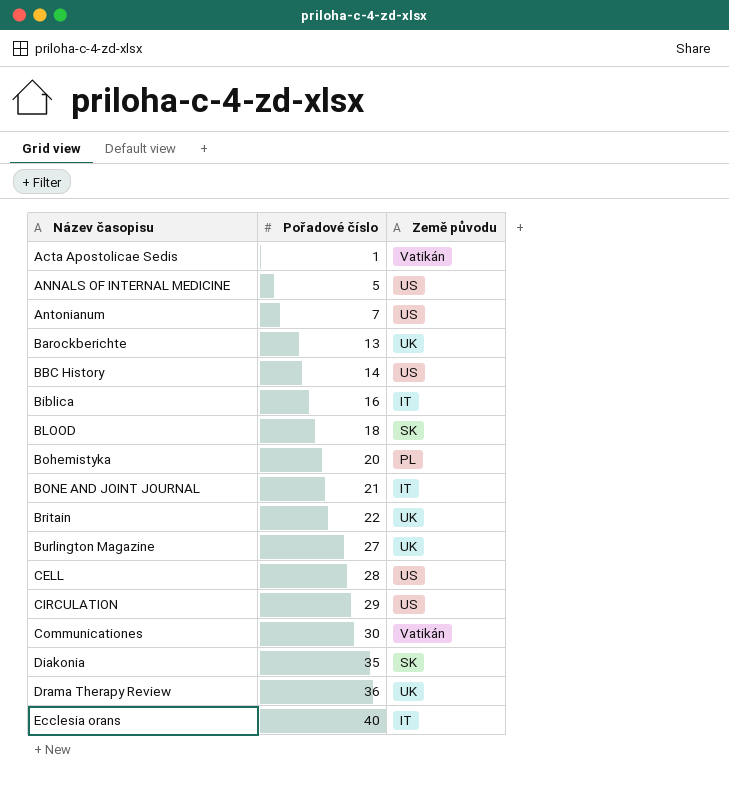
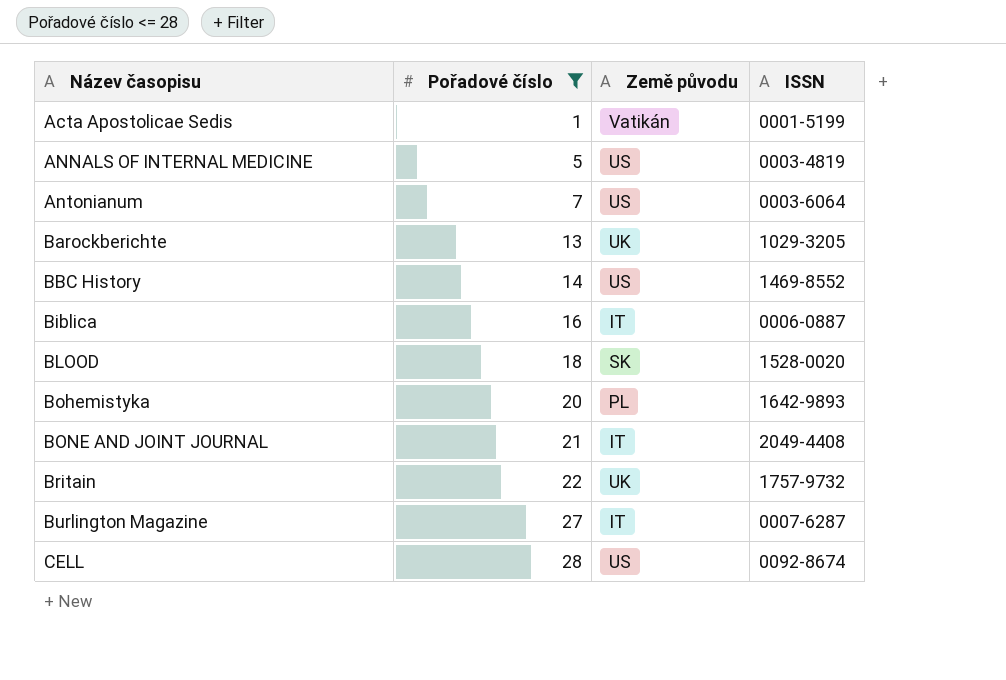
filter: none -> Pořadové číslo <= 28
column ISSN | position: none -> 4
Burlington Magazine | Země původu: UK -> IT

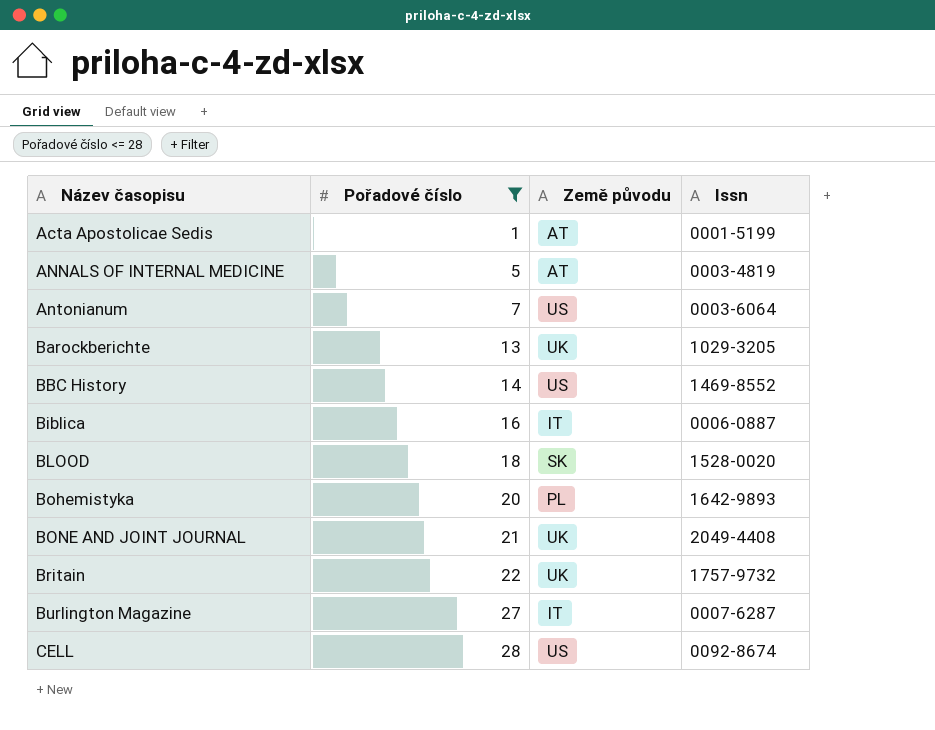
column name: ISSN -> Issn
Acta Apostolicae Sedis | Země původu: Vatikán -> AT
ANNALS OF INTERNAL MEDICINE | Země původu: US -> AT
BONE AND JOINT JOURNAL | Země původu: IT -> UK

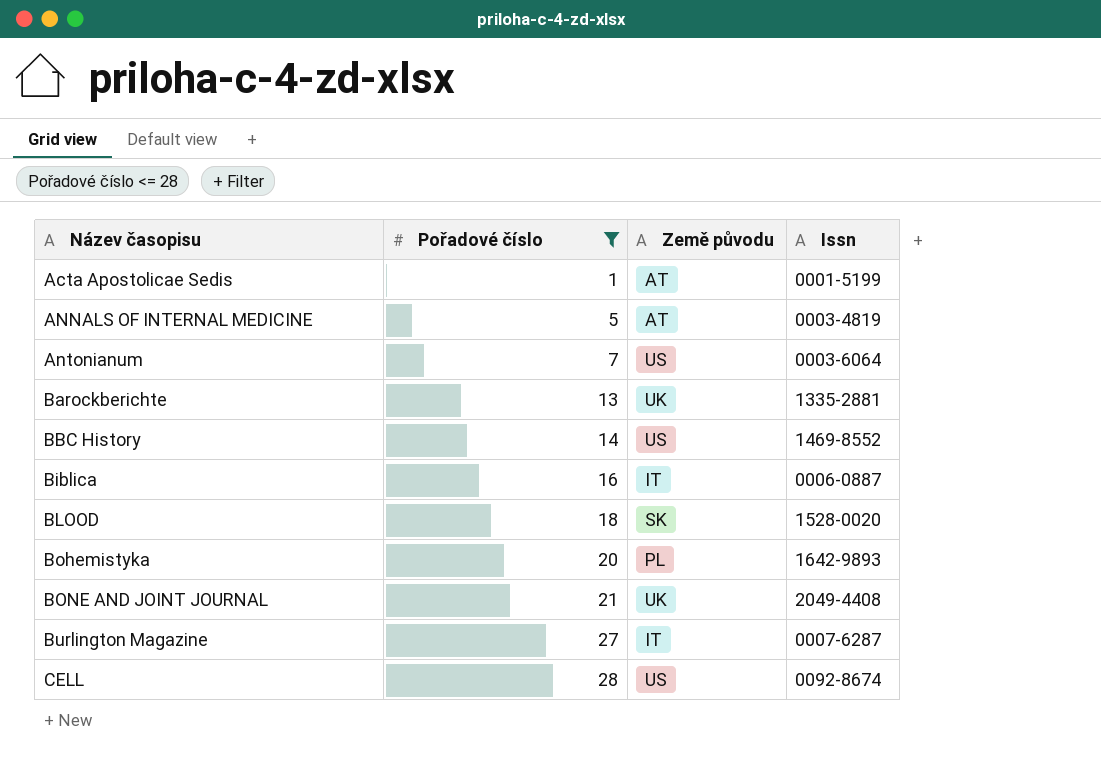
row Britain: 22 | UK | 1757-9732 -> none
Barockberichte | Issn: 1029-3205 -> 1335-2881

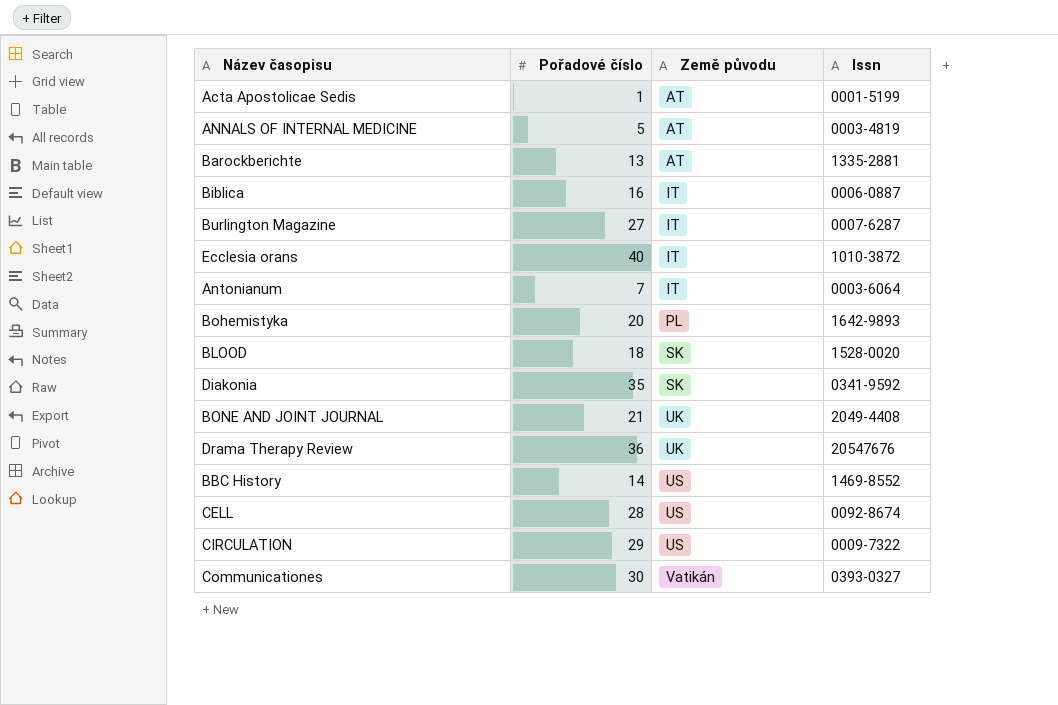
filter: Pořadové číslo <= 28 -> none
row order: Název časopisu ascending -> Země původu ascending
Barockberichte | Země původu: UK -> AT
Antonianum | Země původu: US -> IT

